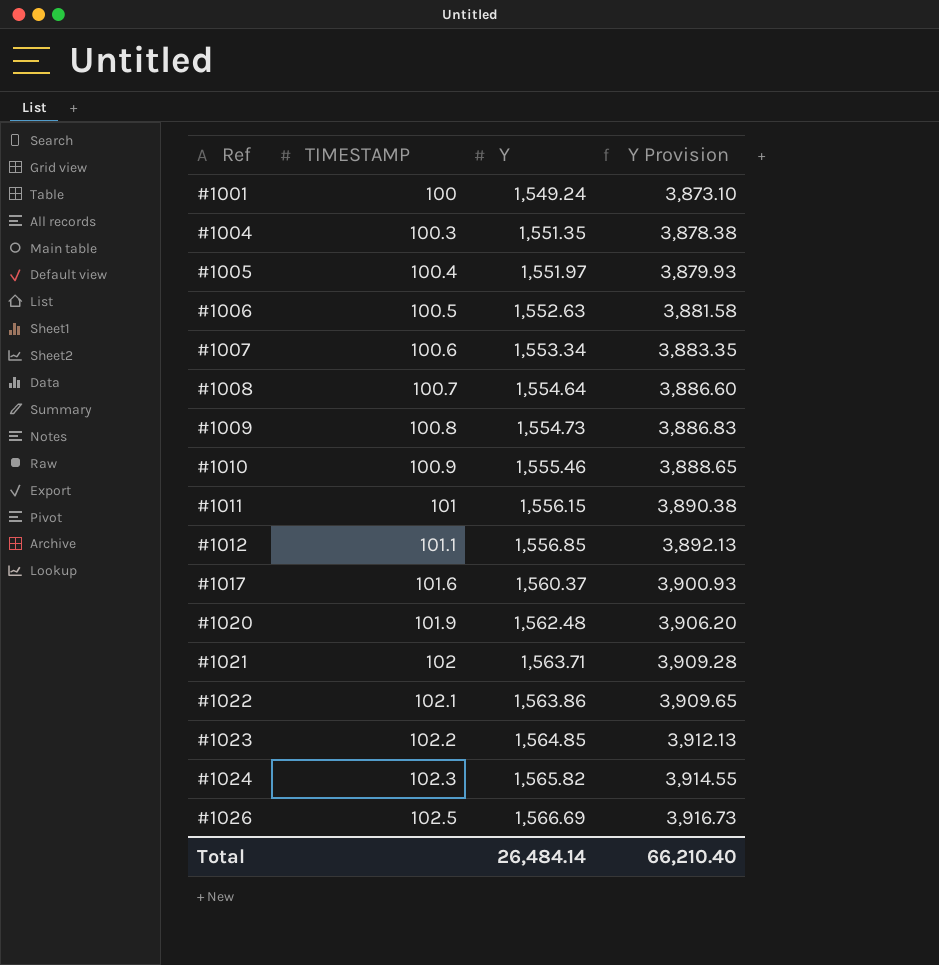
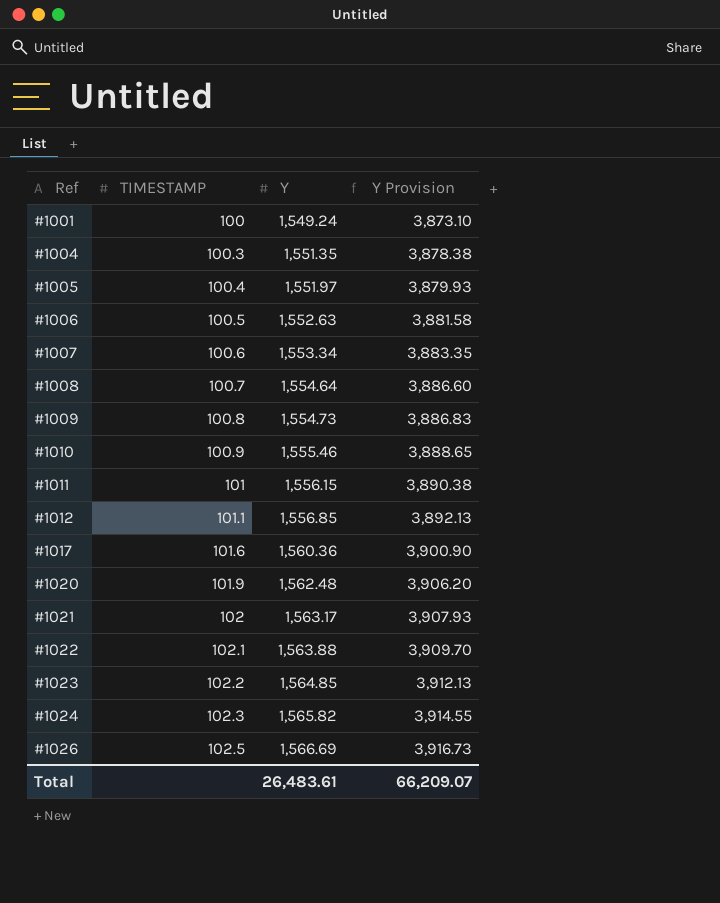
#1017 | Y: 1,560.37 -> 1,560.36
#1017 | Y Provision: 3,900.93 -> 3,900.90
#1021 | Y: 1,563.71 -> 1,563.17
#1021 | Y Provision: 3,909.28 -> 3,907.93
#1022 | Y: 1,563.86 -> 1,563.88
#1022 | Y Provision: 3,909.65 -> 3,909.70
Total | Y: 26,484.14 -> 26,483.61
Total | Y Provision: 66,210.40 -> 66,209.07

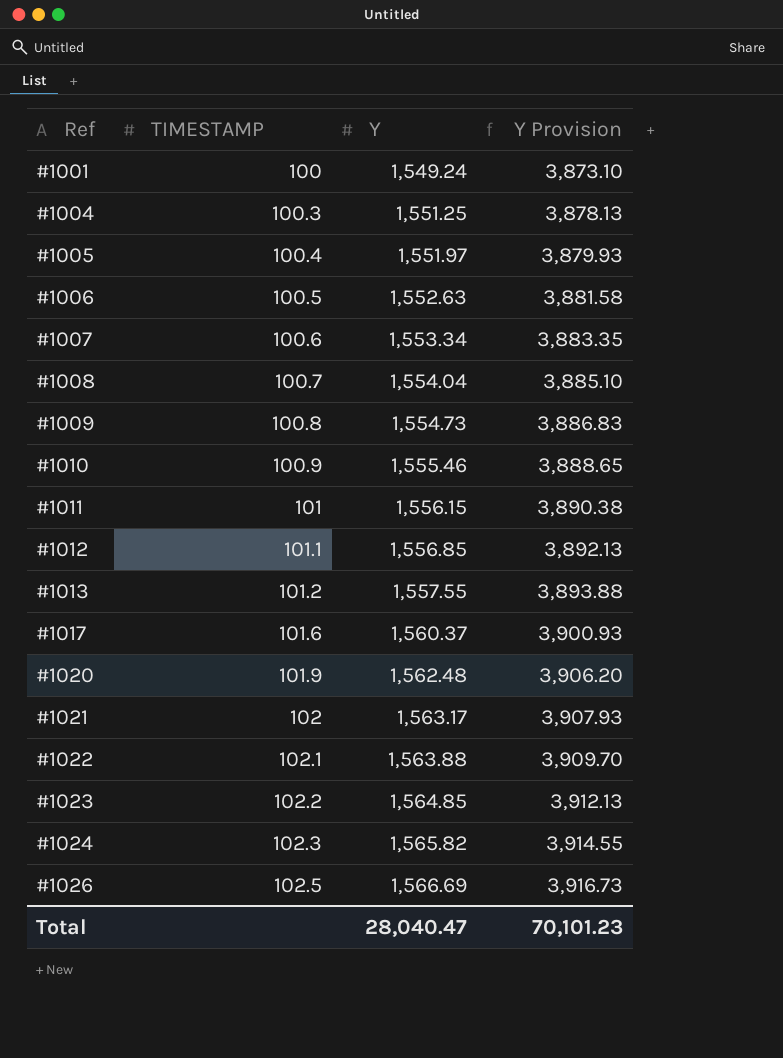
#1004 | Y: 1,551.35 -> 1,551.25
#1004 | Y Provision: 3,878.38 -> 3,878.13
#1008 | Y: 1,554.64 -> 1,554.04
#1008 | Y Provision: 3,886.60 -> 3,885.10
row #1013: none -> 101.2 | 1,557.55 | 3,893.88
#1017 | Y: 1,560.36 -> 1,560.37
#1017 | Y Provision: 3,900.90 -> 3,900.93
Total | Y: 26,483.61 -> 28,040.47
Total | Y Provision: 66,209.07 -> 70,101.23

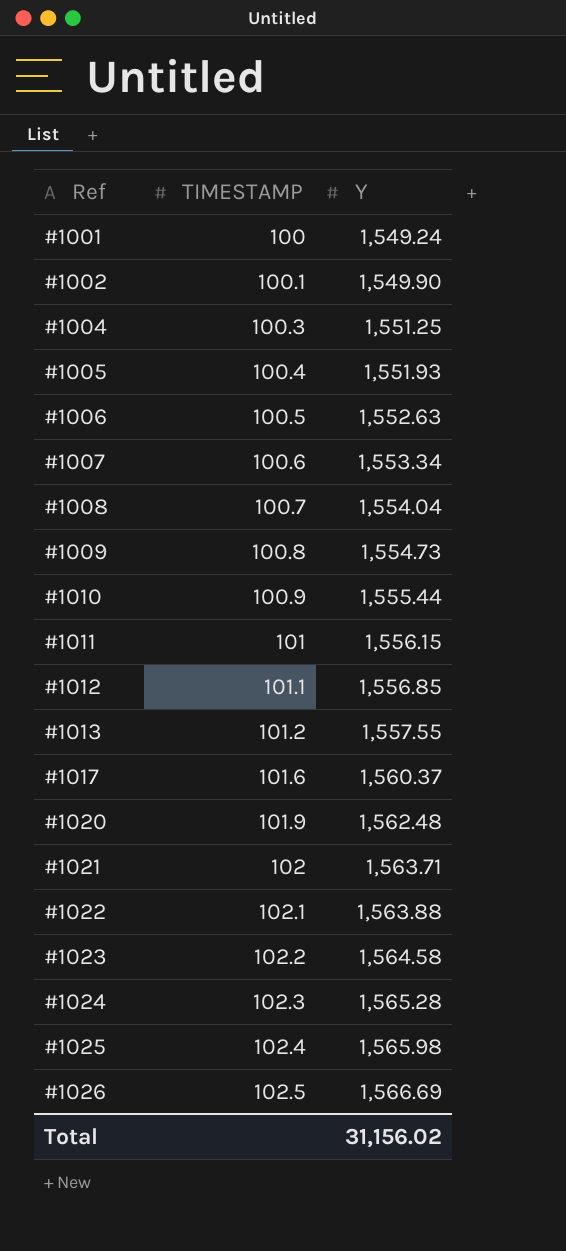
column Y Provision | formula: [Y] * 2.5 -> none
row #1002: none -> 100.1 | 1,549.90
#1005 | Y: 1,551.97 -> 1,551.93
#1010 | Y: 1,555.46 -> 1,555.44
#1021 | Y: 1,563.17 -> 1,563.71
#1023 | Y: 1,564.85 -> 1,564.58
#1024 | Y: 1,565.82 -> 1,565.28
row #1025: none -> 102.4 | 1,565.98
Total | Y: 28,040.47 -> 31,156.02

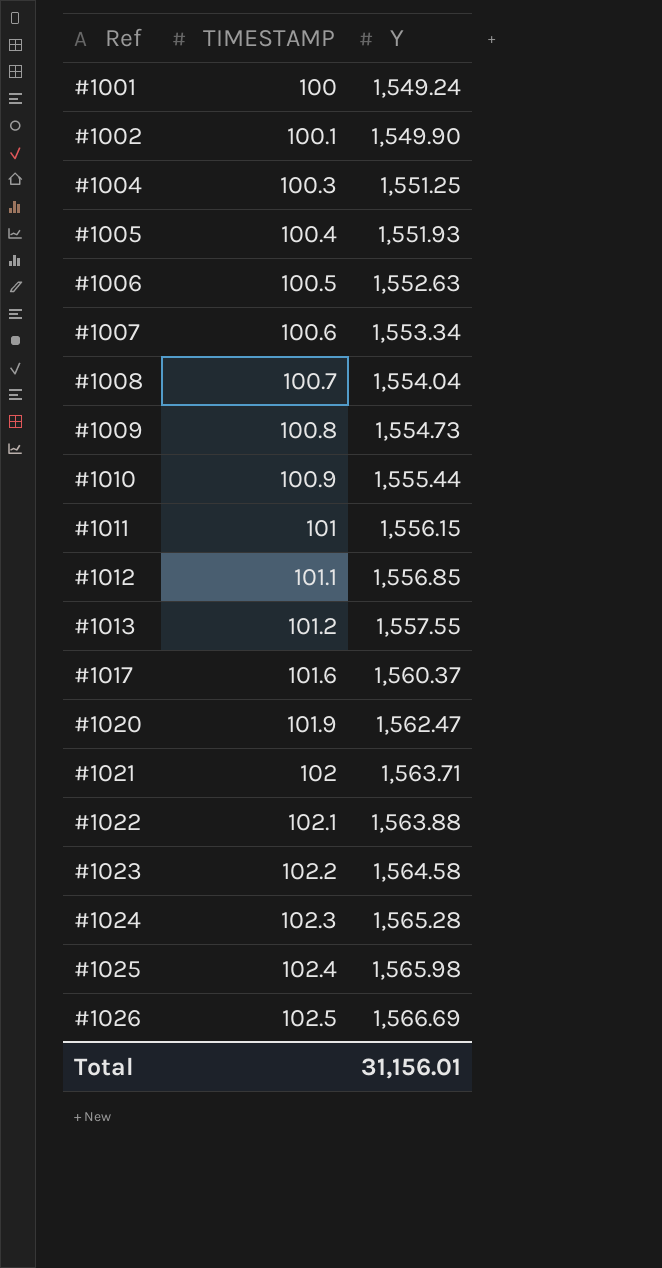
#1020 | Y: 1,562.48 -> 1,562.47
Total | Y: 31,156.02 -> 31,156.01

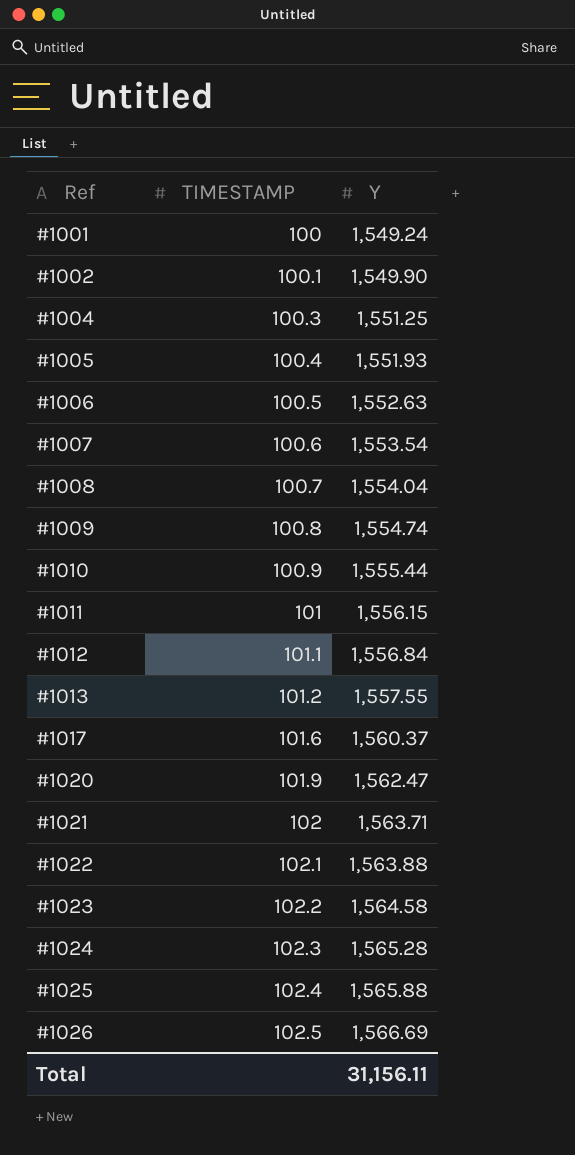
#1007 | Y: 1,553.34 -> 1,553.54
#1009 | Y: 1,554.73 -> 1,554.74
#1012 | Y: 1,556.85 -> 1,556.84
#1025 | Y: 1,565.98 -> 1,565.88
Total | Y: 31,156.01 -> 31,156.11

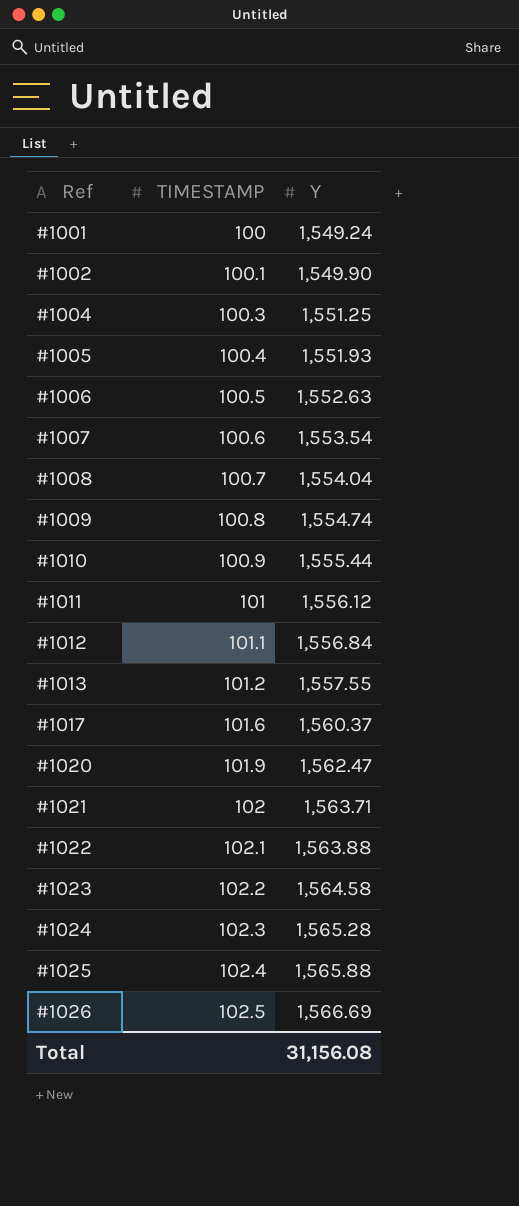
#1011 | Y: 1,556.15 -> 1,556.12
Total | Y: 31,156.11 -> 31,156.08

